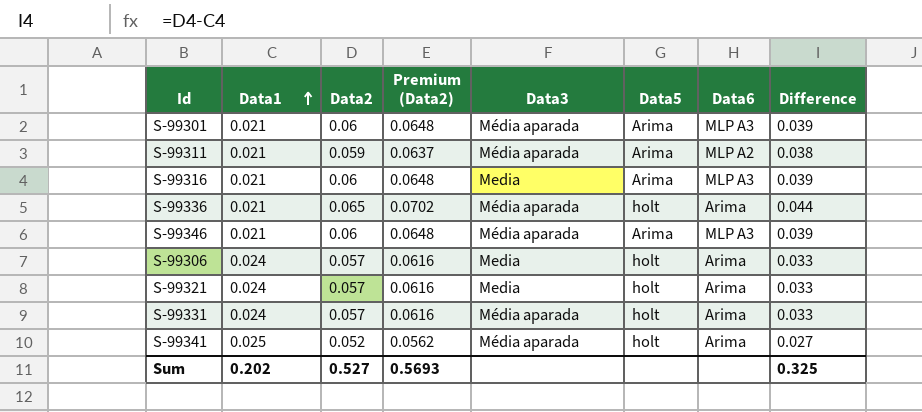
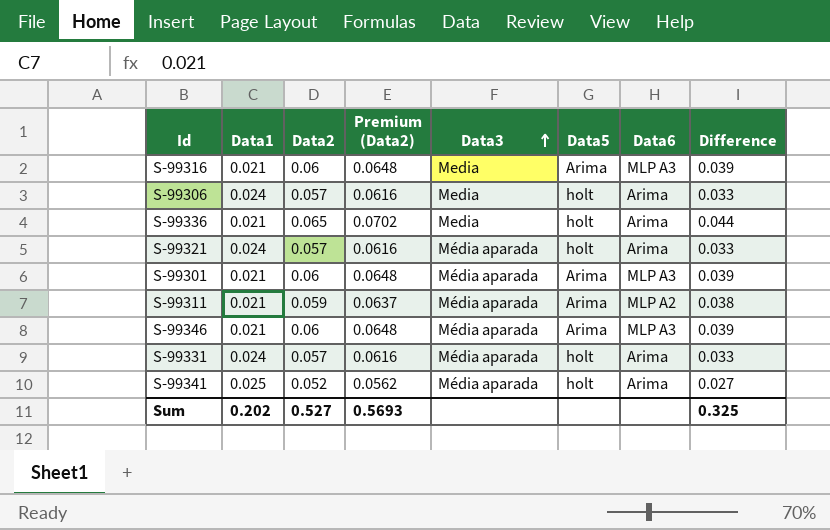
row order: Data1 ascending -> Data3 ascending
S-99336 | Data3: Média aparada -> Media
S-99321 | Data3: Media -> Média aparada

